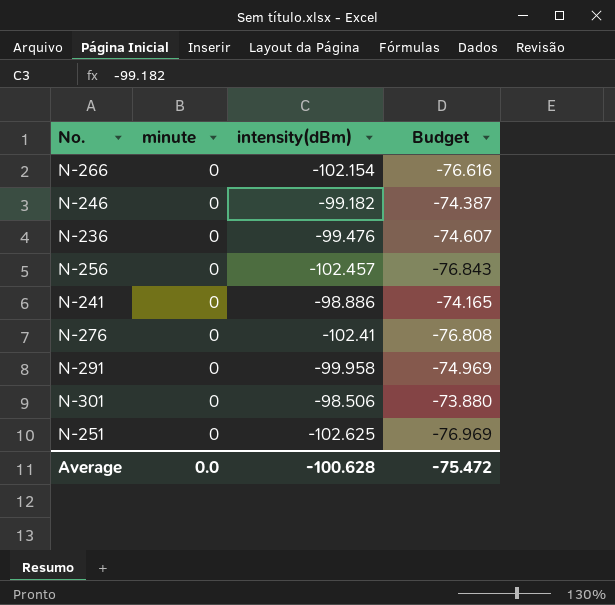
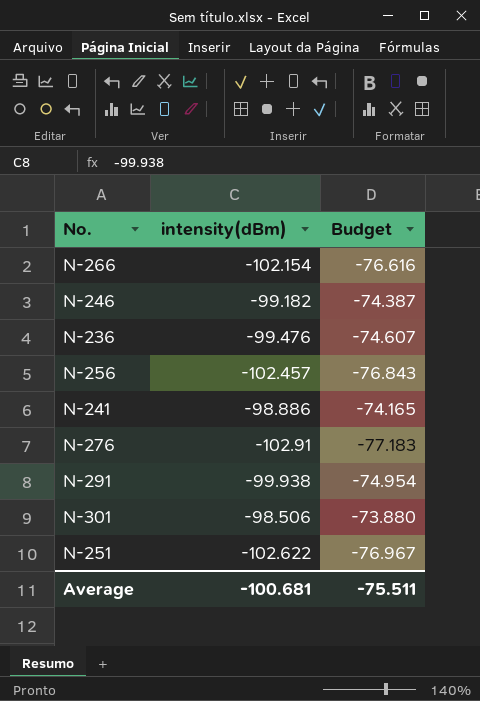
column minute | position: 2 -> none
N-276 | intensity(dBm): -102.41 -> -102.91
N-276 | Budget: -76.808 -> -77.183
N-291 | intensity(dBm): -99.958 -> -99.938
N-291 | Budget: -74.969 -> -74.954
N-251 | intensity(dBm): -102.625 -> -102.622
N-251 | Budget: -76.969 -> -76.967
Average | intensity(dBm): -100.628 -> -100.681
Average | Budget: -75.472 -> -75.511

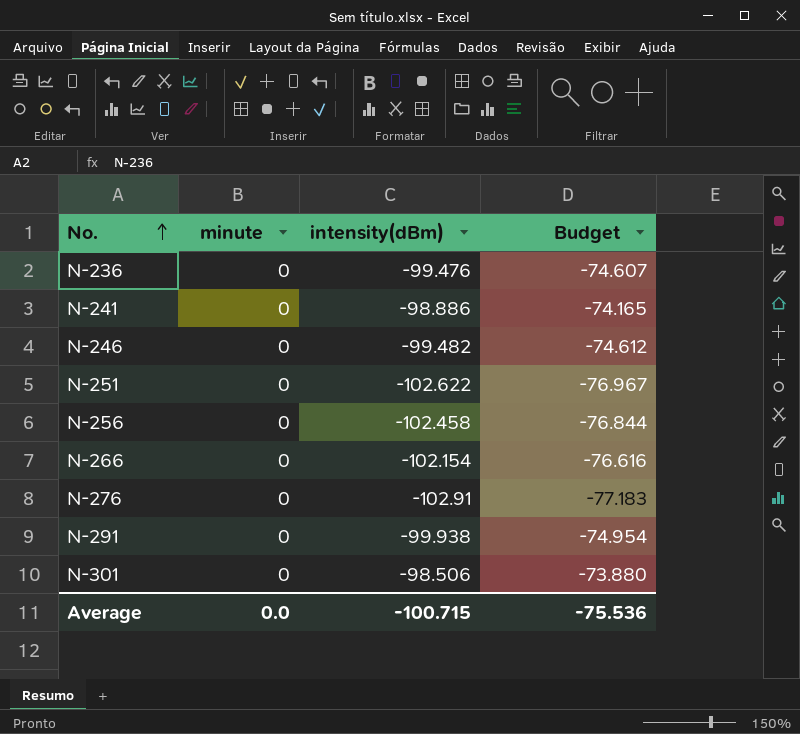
row order: none -> No. ascending
column minute | position: none -> 2
N-246 | intensity(dBm): -99.182 -> -99.482
N-246 | Budget: -74.387 -> -74.612
N-256 | intensity(dBm): -102.457 -> -102.458
N-256 | Budget: -76.843 -> -76.844
Average | intensity(dBm): -100.681 -> -100.715
Average | Budget: -75.511 -> -75.536

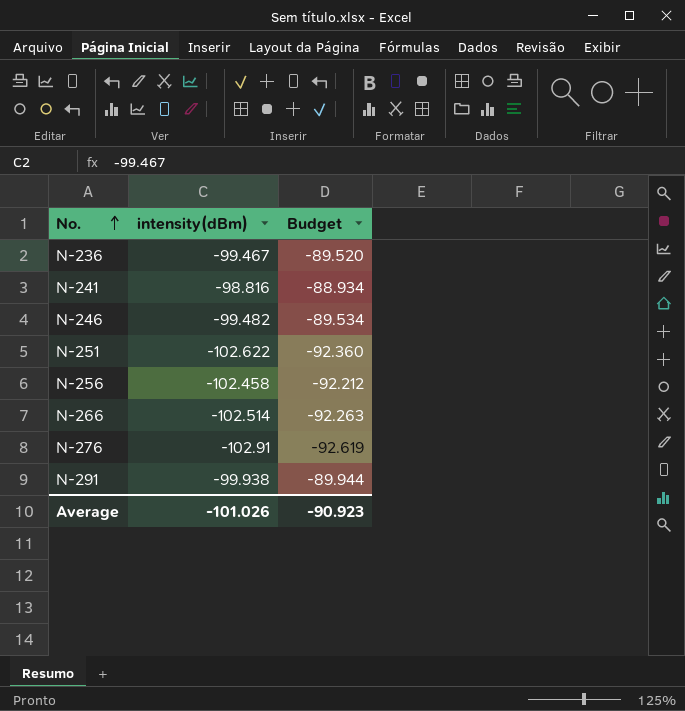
column minute | position: 2 -> none
column Budget | formula: [intensity(dBm)] * 0.75 -> [intensity(dBm)] * 0.9
row N-301: 0 | -98.506 | -73.880 -> none
N-236 | intensity(dBm): -99.476 -> -99.467
N-241 | intensity(dBm): -98.886 -> -98.816
N-266 | intensity(dBm): -102.154 -> -102.514
Average | intensity(dBm): -100.715 -> -101.026
Average | Budget: -75.536 -> -90.923

